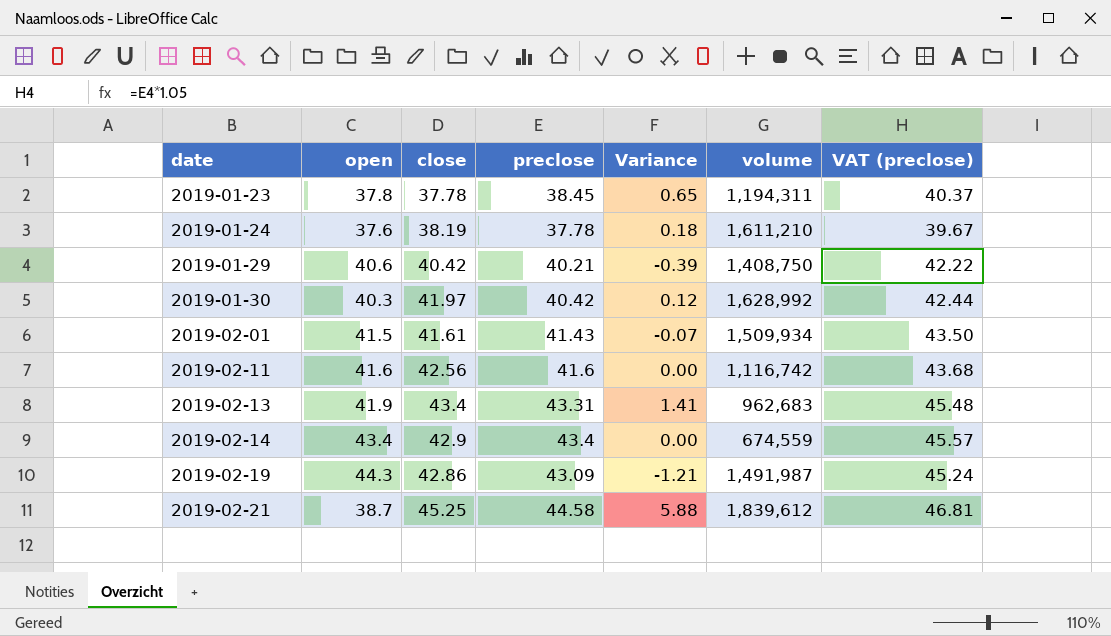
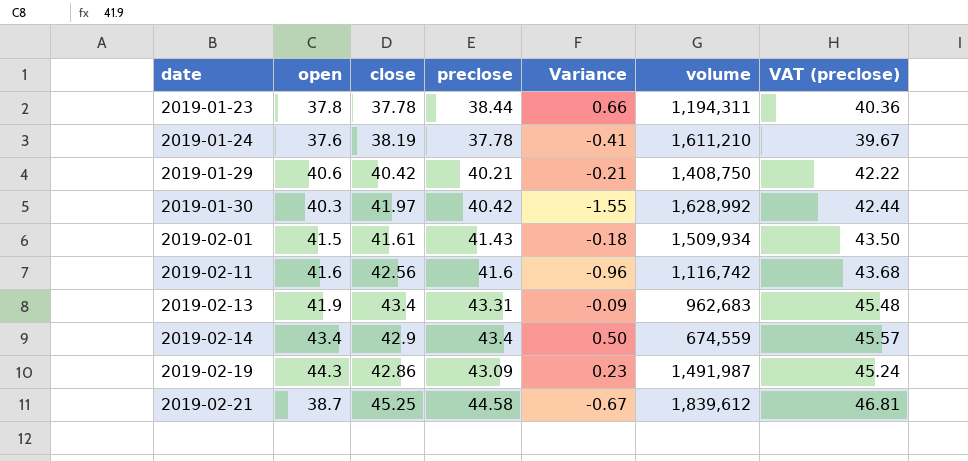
column Variance | formula: [preclose] - [open] -> [preclose] - [close]
2019-01-23 | preclose: 38.45 -> 38.44
2019-01-23 | VAT (preclose): 40.37 -> 40.36

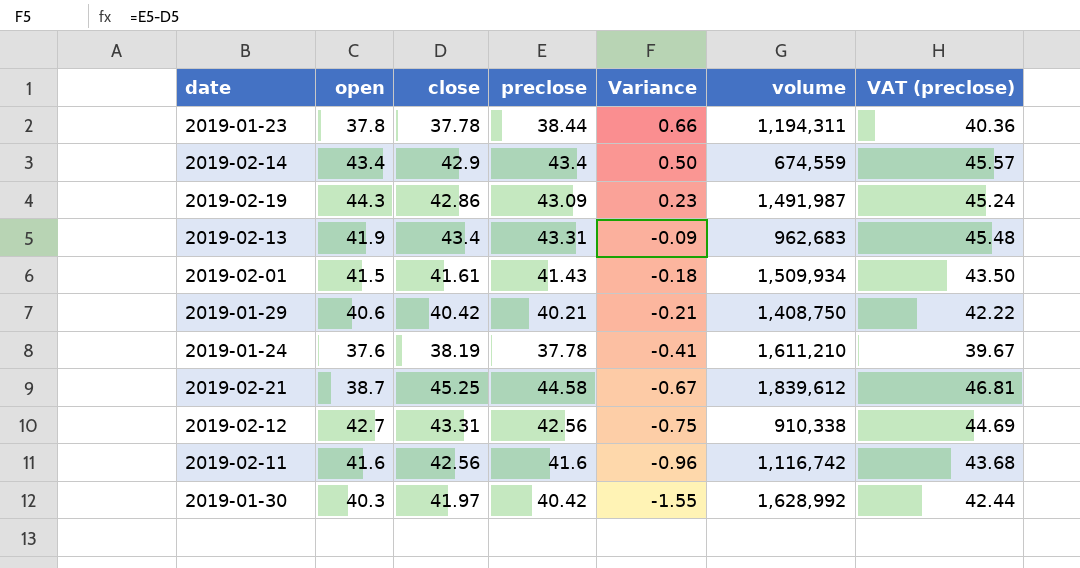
row order: date ascending -> Variance descending
row 2019-02-12: none -> 42.7 | 43.31 | 42.56 | -0.75 | 910,338 | 44.69

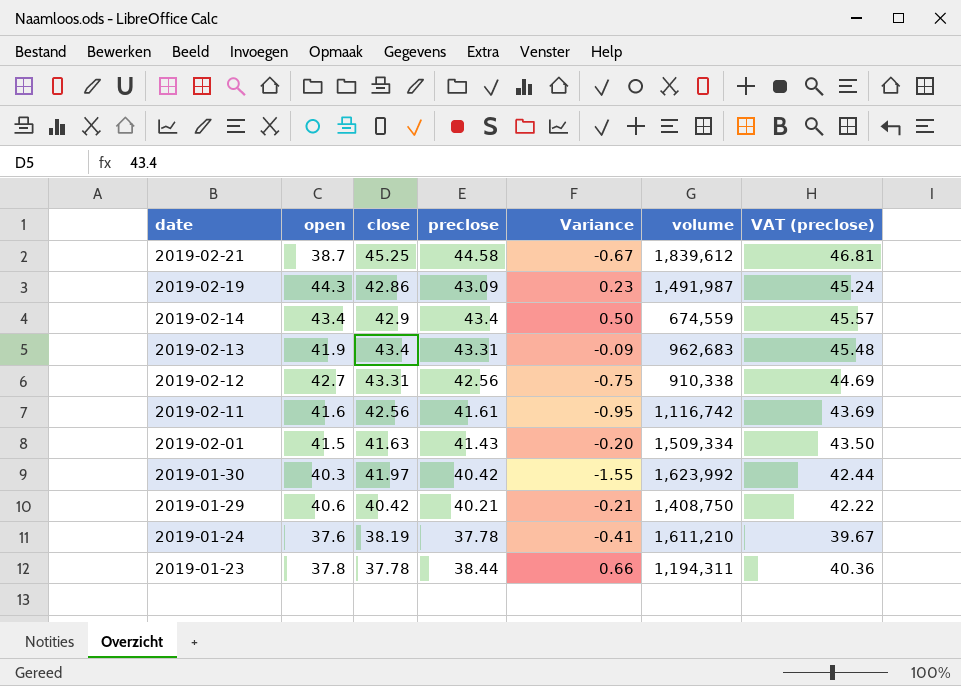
row order: Variance descending -> date descending
2019-02-11 | preclose: 41.6 -> 41.61
2019-02-11 | Variance: -0.96 -> -0.95
2019-02-11 | VAT (preclose): 43.68 -> 43.69
2019-02-01 | close: 41.61 -> 41.63
2019-02-01 | Variance: -0.18 -> -0.20
2019-02-01 | volume: 1,509,934 -> 1,509,334
2019-01-30 | volume: 1,628,992 -> 1,623,992

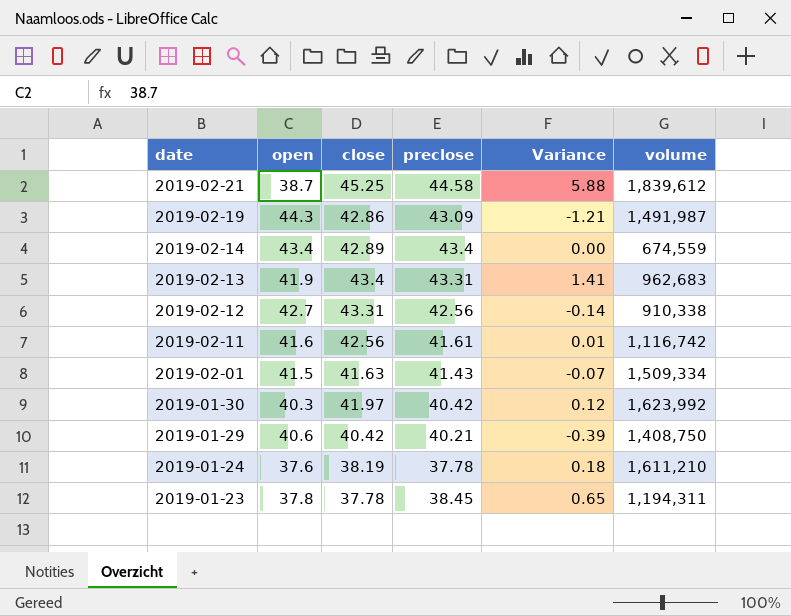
column VAT (preclose) | formula: [preclose] * 1.05 -> none
column Variance | formula: [preclose] - [close] -> [preclose] - [open]
2019-02-14 | close: 42.9 -> 42.89
2019-01-23 | preclose: 38.44 -> 38.45

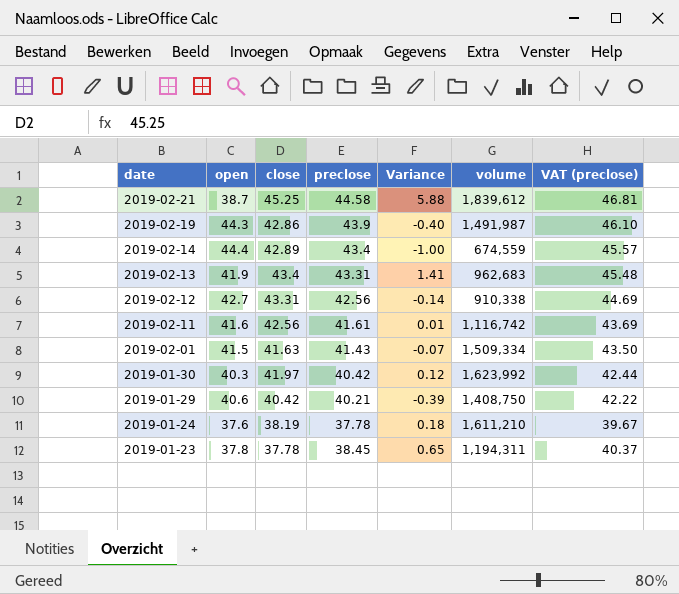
column VAT (preclose) | formula: none -> [preclose] * 1.05
2019-02-19 | preclose: 43.09 -> 43.9
2019-02-19 | Variance: -1.21 -> -0.40
2019-02-14 | open: 43.4 -> 44.4
2019-02-14 | Variance: 0.00 -> -1.00

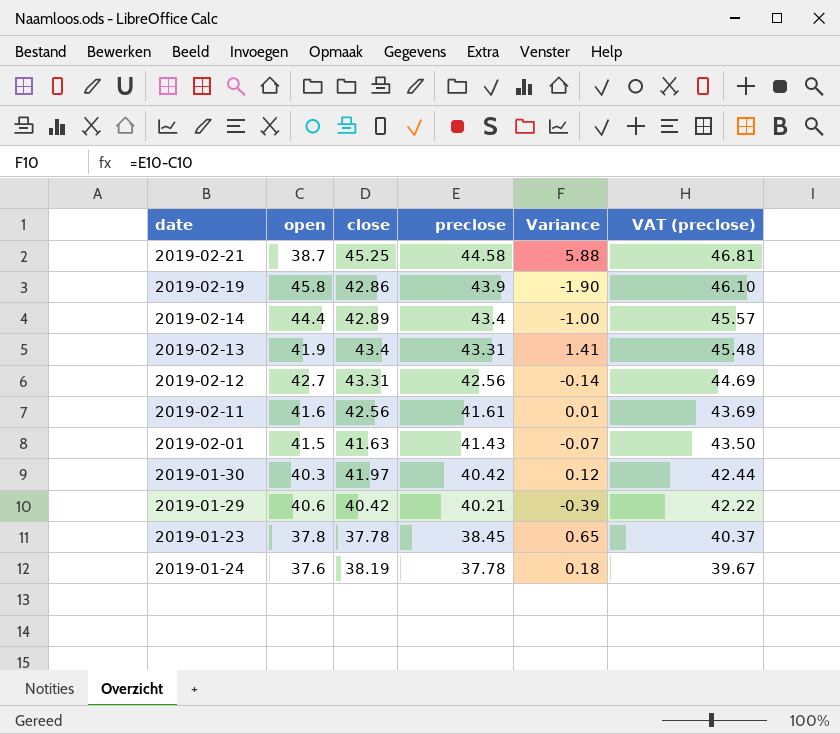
row order: date descending -> preclose descending
column volume | position: 6 -> none
2019-02-19 | open: 44.3 -> 45.8
2019-02-19 | Variance: -0.40 -> -1.90

